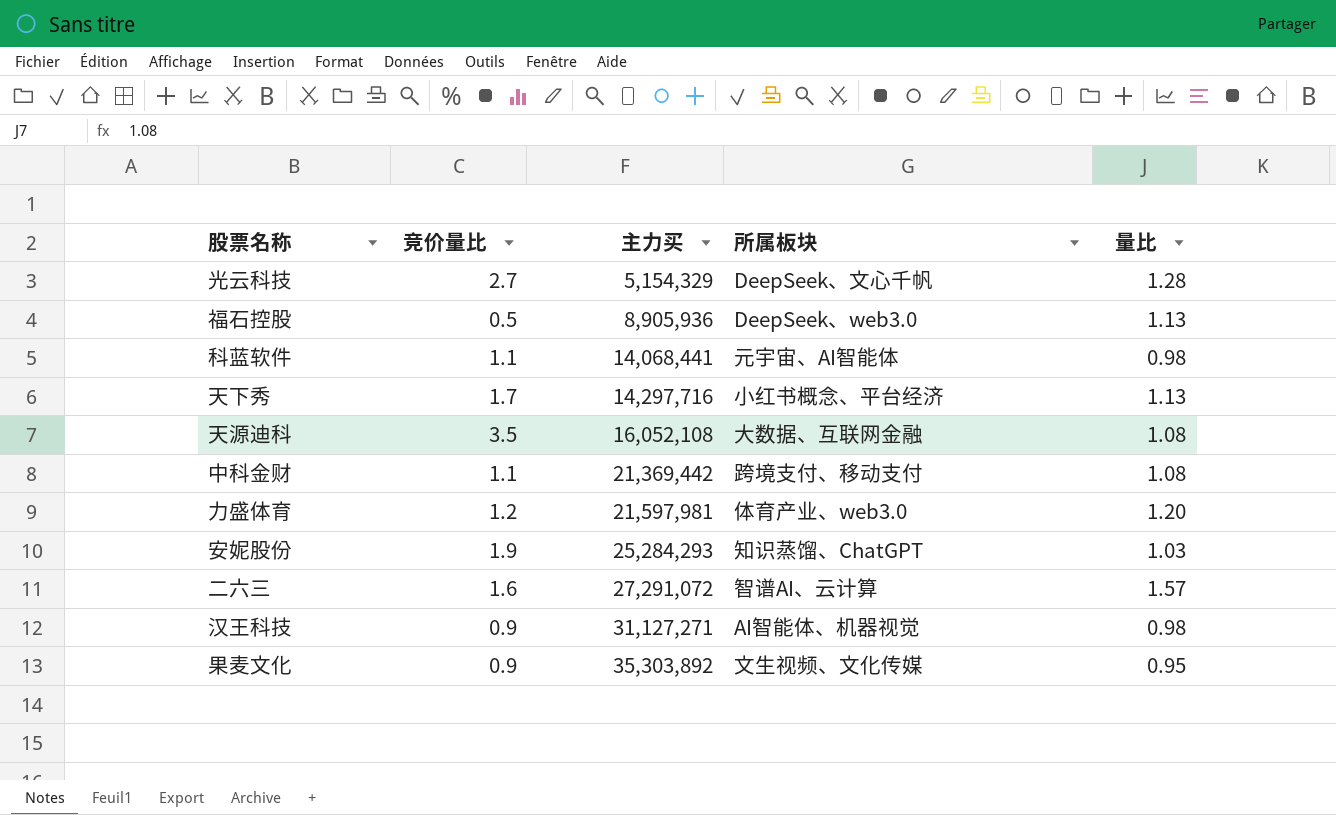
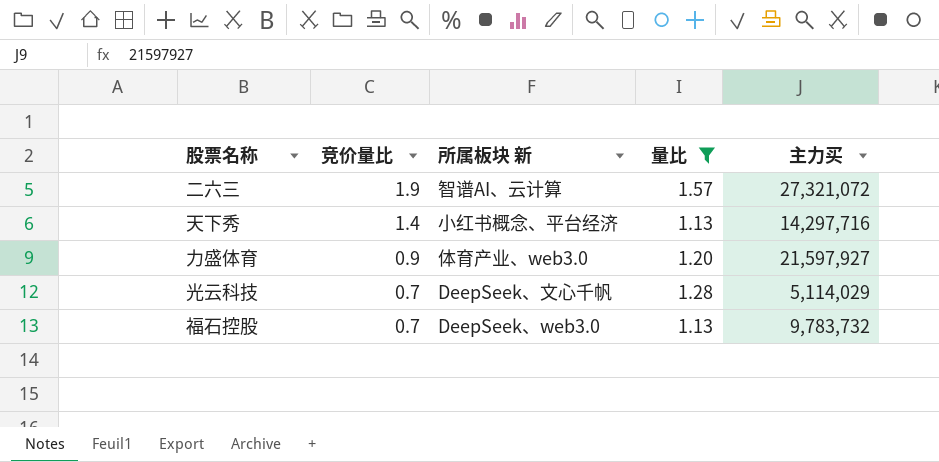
filter: none -> 量比 >= 1.13
row order: 主力买 ascending -> 竞价量比 descending
column name: 所属板块 -> 所属板块 新
column 主力买 | position: 3 -> 5
二六三 | 竞价量比: 1.6 -> 1.9
二六三 | 主力买: 27,291,072 -> 27,321,072
天下秀 | 竞价量比: 1.7 -> 1.4
力盛体育 | 竞价量比: 1.2 -> 0.9
力盛体育 | 主力买: 21,597,981 -> 21,597,927
光云科技 | 竞价量比: 2.7 -> 0.7
光云科技 | 主力买: 5,154,329 -> 5,114,029
福石控股 | 竞价量比: 0.5 -> 0.7
福石控股 | 主力买: 8,905,936 -> 9,783,732

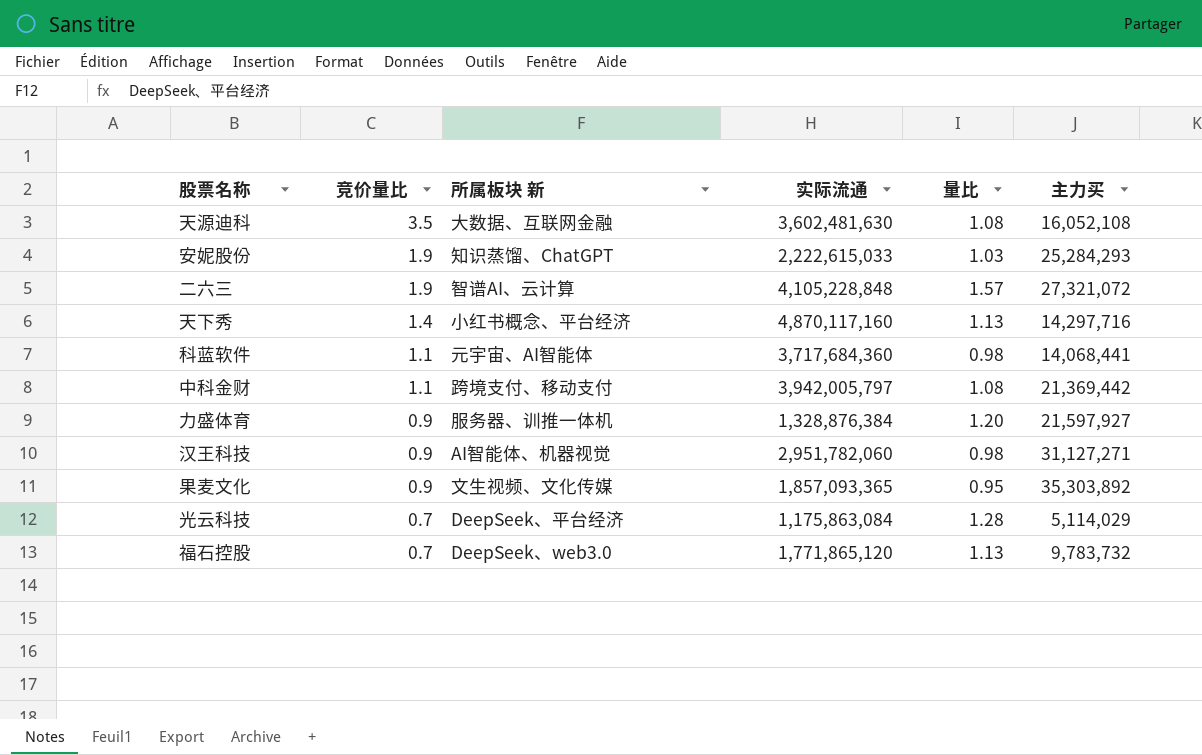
filter: 量比 >= 1.13 -> none
column 实际流通 | position: none -> 4
力盛体育 | 所属板块 新: 体育产业、web3.0 -> 服务器、训推一体机
光云科技 | 所属板块 新: DeepSeek、文心千帆 -> DeepSeek、平台经济

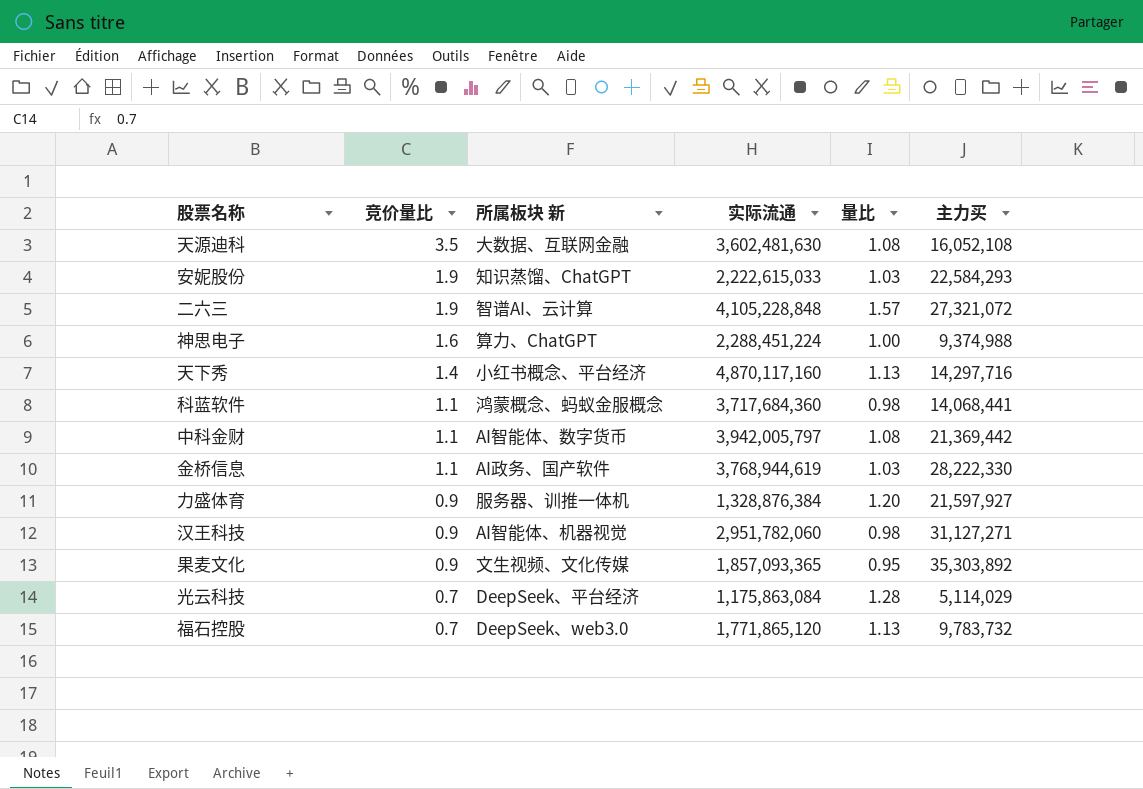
安妮股份 | 主力买: 25,284,293 -> 22,584,293
row 神思电子: none -> 1.6 | 算力、ChatGPT | 2,288,451,224 | 1.00 | 9,374,988
科蓝软件 | 所属板块 新: 元宇宙、AI智能体 -> 鸿蒙概念、蚂蚁金服概念
中科金财 | 所属板块 新: 跨境支付、移动支付 -> AI智能体、数字货币
row 金桥信息: none -> 1.1 | AI政务、国产软件 | 3,768,944,619 | 1.03 | 28,222,330

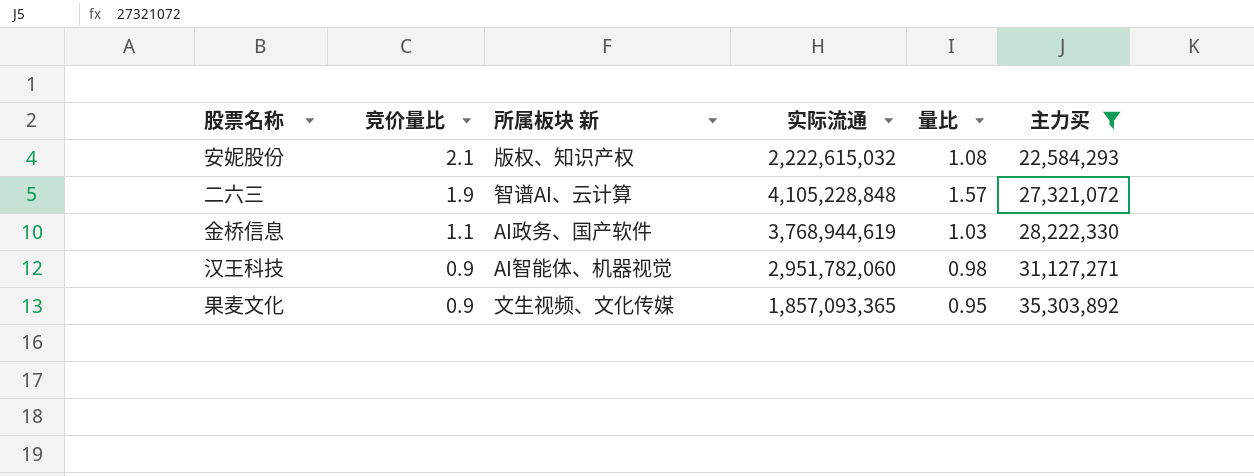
filter: none -> 主力买 >= 22,584,293
安妮股份 | 竞价量比: 1.9 -> 2.1
安妮股份 | 所属板块 新: 知识蒸馏、ChatGPT -> 版权、知识产权
安妮股份 | 实际流通: 2,222,615,033 -> 2,222,615,032
安妮股份 | 量比: 1.03 -> 1.08

